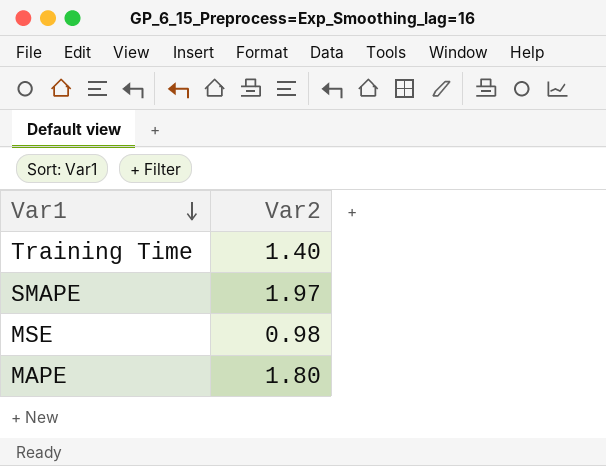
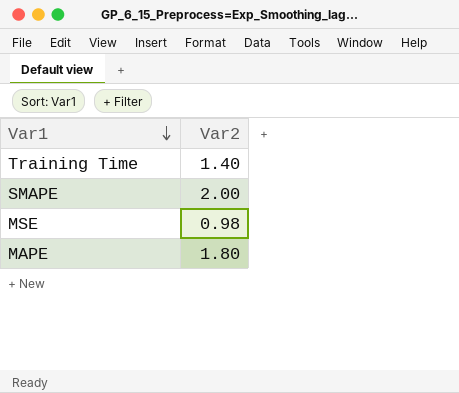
SMAPE | Var2: 1.97 -> 2.00

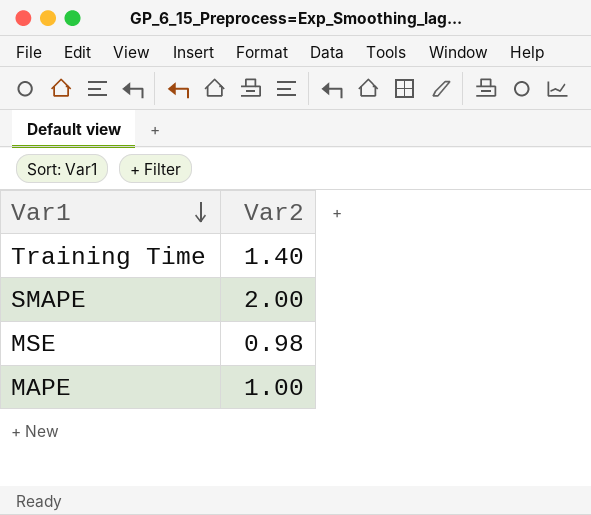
MAPE | Var2: 1.80 -> 1.00

